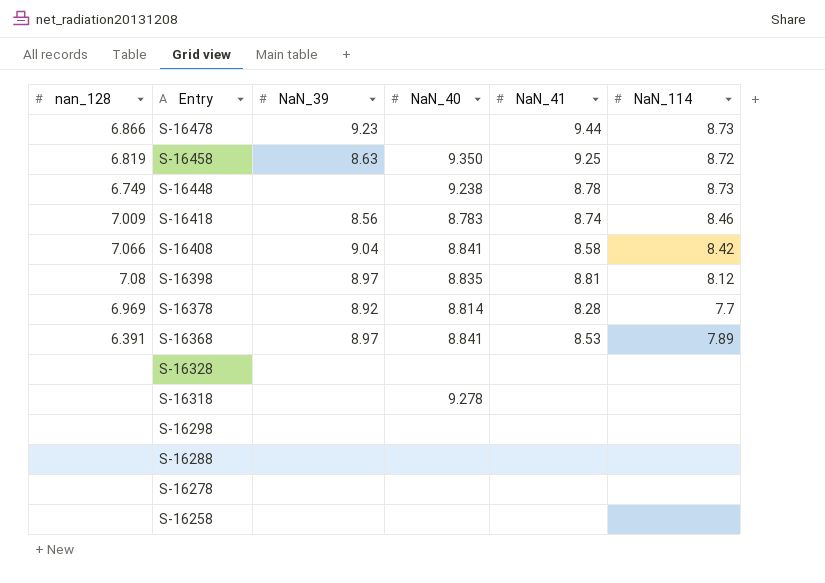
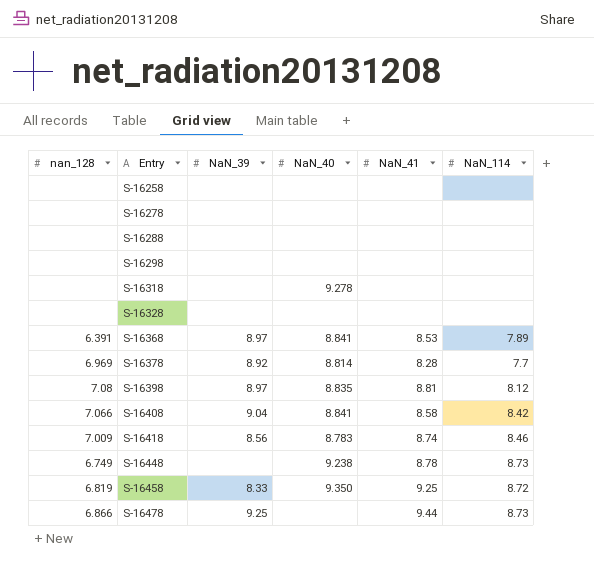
row order: Entry descending -> Entry ascending
S-16458 | NaN_39: 8.63 -> 8.33
S-16478 | NaN_39: 9.23 -> 9.25

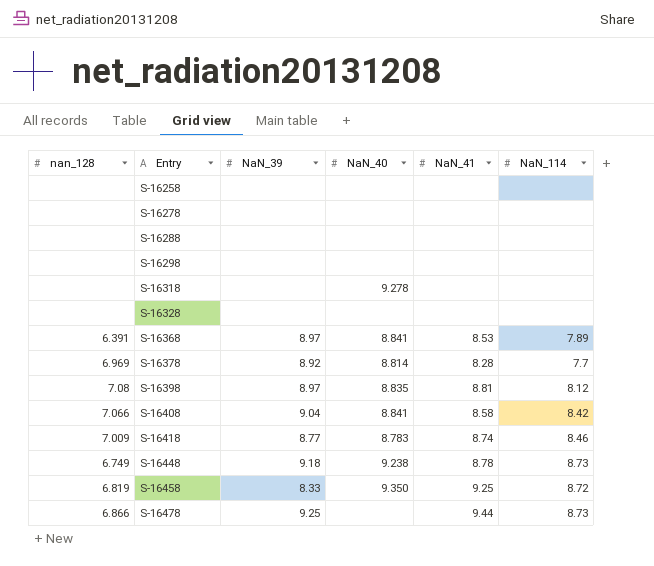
S-16418 | NaN_39: 8.56 -> 8.77
S-16448 | NaN_39: none -> 9.18

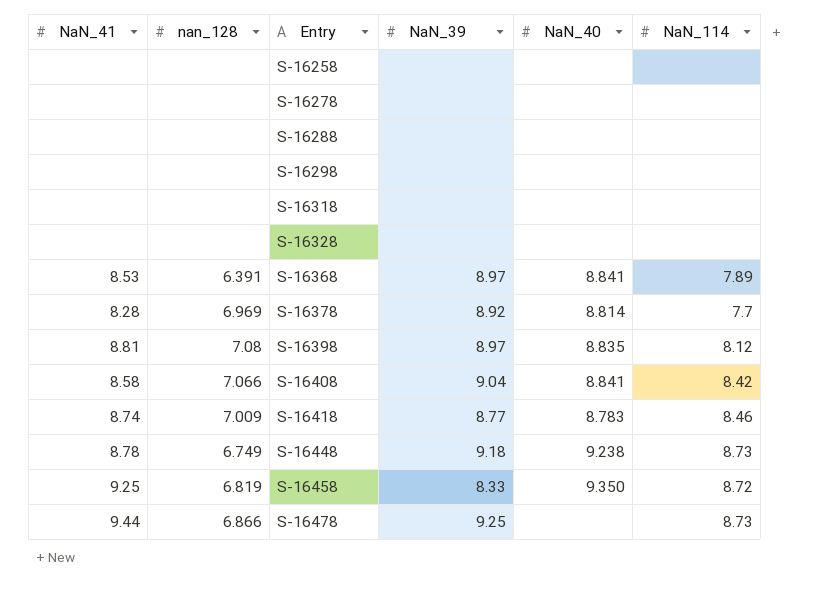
column NaN_41 | position: 5 -> 1
S-16318 | NaN_40: 9.278 -> none

